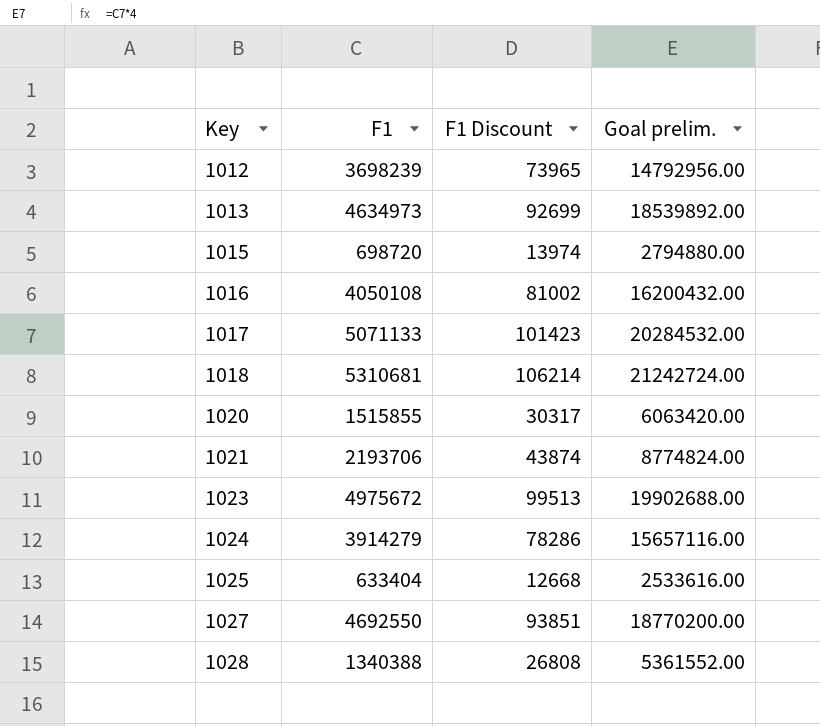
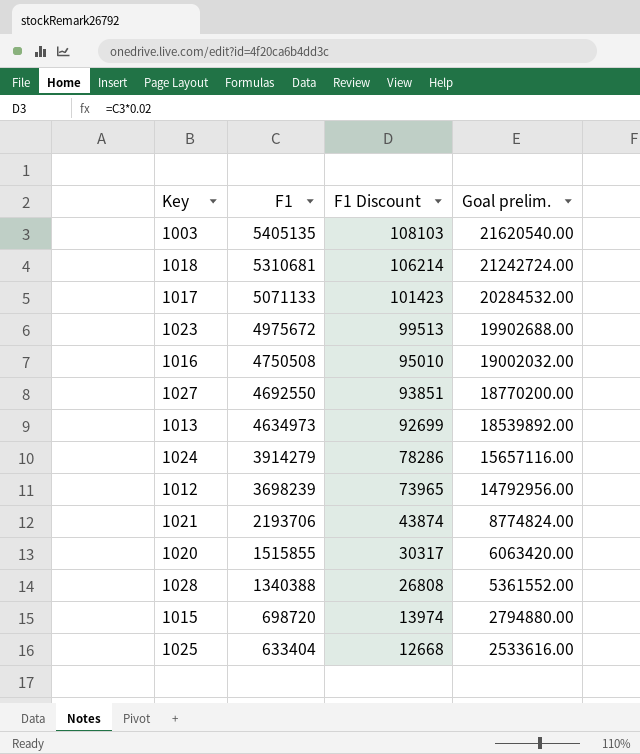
row order: Key ascending -> F1 descending
row 1003: none -> 5405135 | 108103 | 21620540.00
1016 | F1: 4050108 -> 4750508
1016 | F1 Discount: 81002 -> 95010
1016 | Goal prelim.: 16200432.00 -> 19002032.00

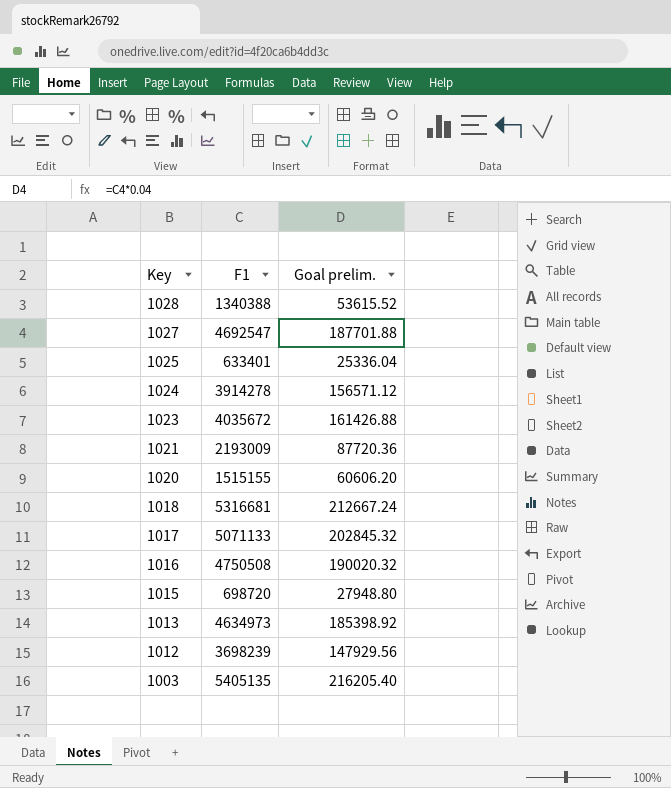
row order: F1 descending -> Key descending
column F1 Discount | formula: [F1] * 0.02 -> none
column Goal prelim. | formula: [F1] * 4 -> [F1] * 0.04
1027 | F1: 4692550 -> 4692547
1025 | F1: 633404 -> 633401
1024 | F1: 3914279 -> 3914278
1023 | F1: 4975672 -> 4035672
1021 | F1: 2193706 -> 2193009
1020 | F1: 1515855 -> 1515155
1018 | F1: 5310681 -> 5316681

